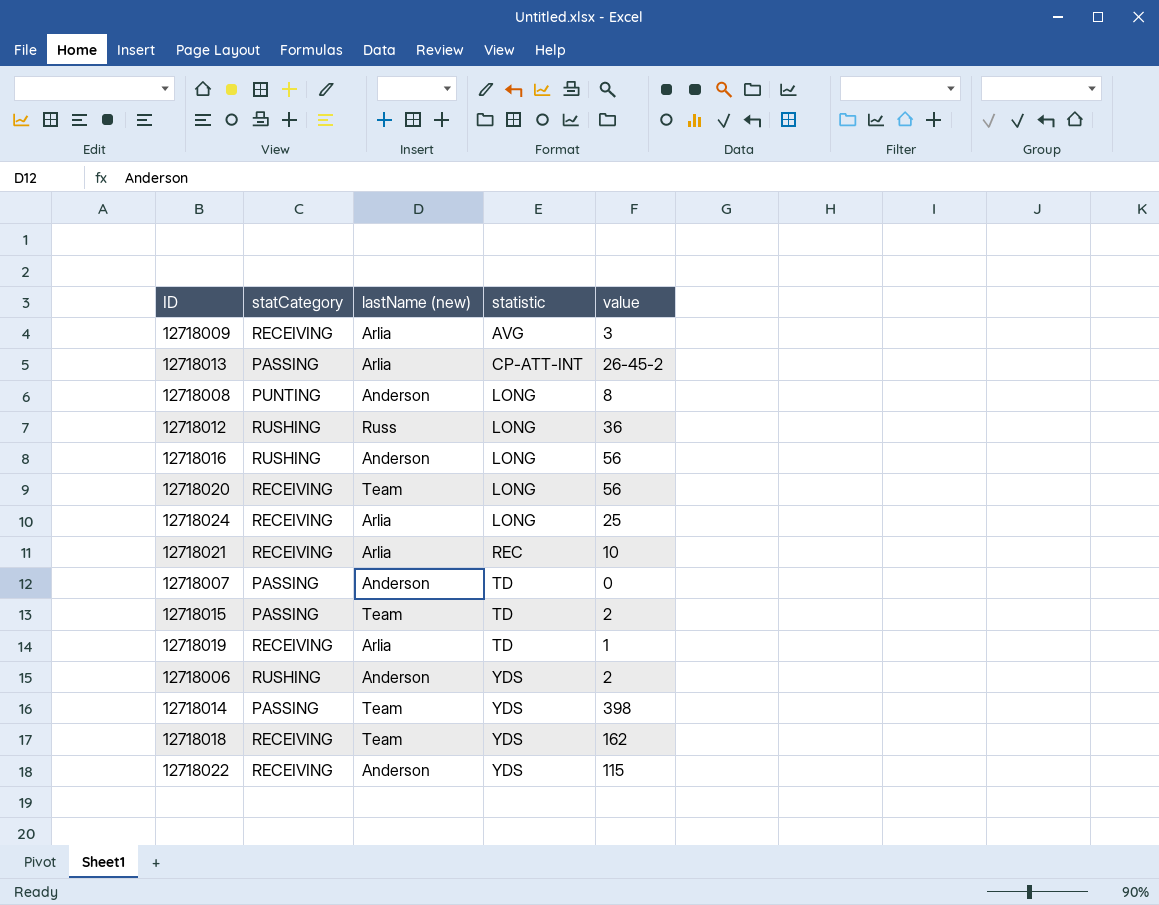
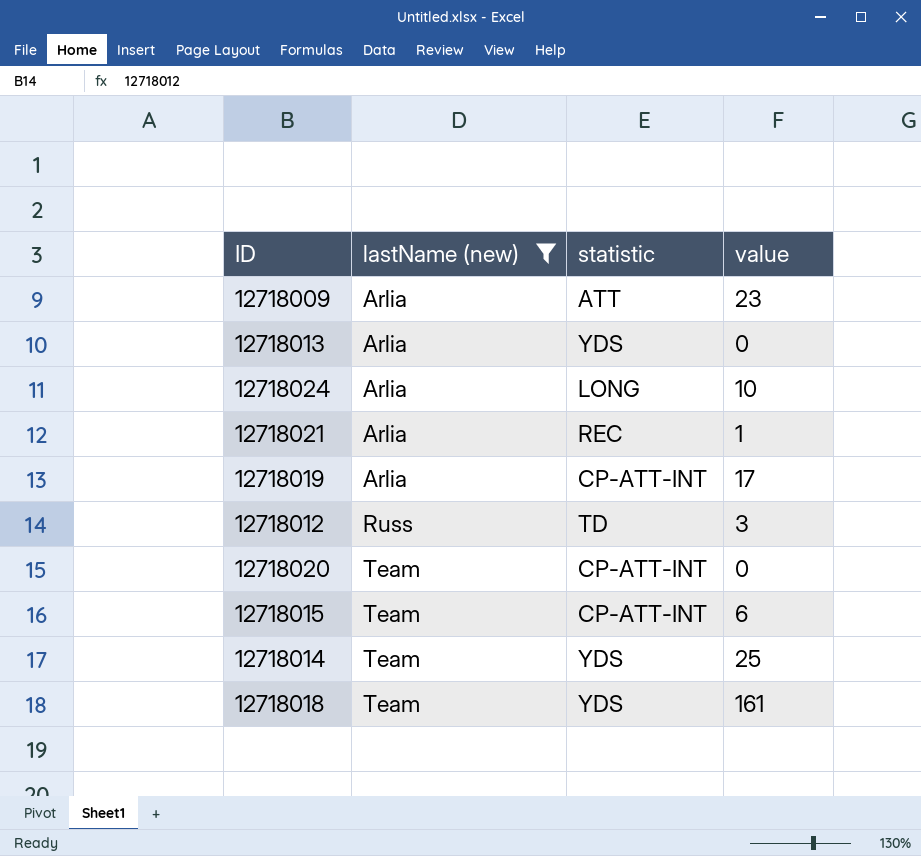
filter: none -> lastName (new) != Anderson
row order: statistic ascending -> lastName (new) ascending
column statCategory | position: 2 -> none
12718009 | statistic: AVG -> ATT
12718009 | value: 3 -> 23
12718013 | statistic: CP-ATT-INT -> YDS
12718013 | value: 26-45-2 -> 0
12718024 | value: 25 -> 10
12718021 | value: 10 -> 1
12718019 | statistic: TD -> CP-ATT-INT
12718019 | value: 1 -> 17
12718012 | statistic: LONG -> TD
12718012 | value: 36 -> 3
12718020 | statistic: LONG -> CP-ATT-INT
12718020 | value: 56 -> 0
12718015 | statistic: TD -> CP-ATT-INT
12718015 | value: 2 -> 6
12718014 | value: 398 -> 25
12718018 | value: 162 -> 161

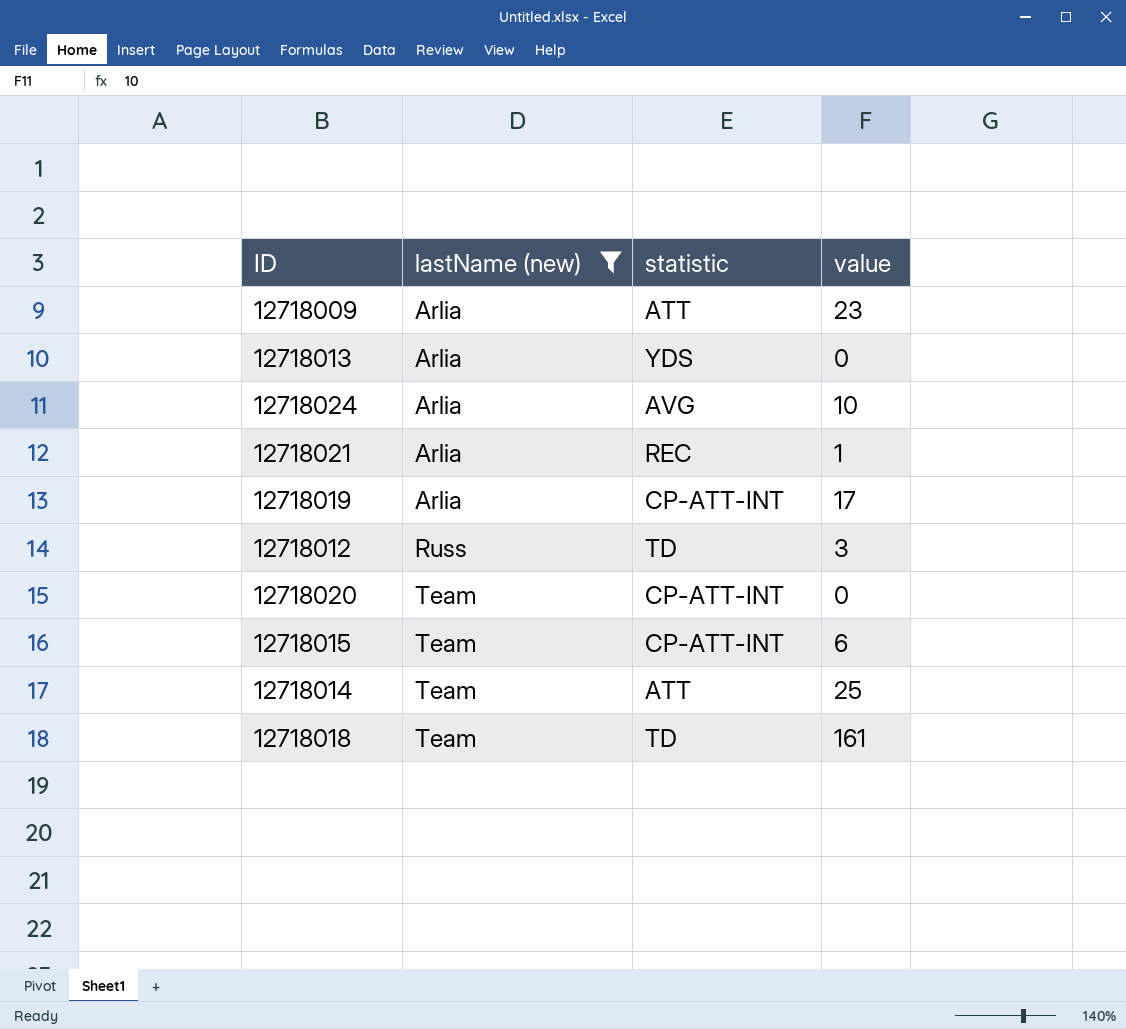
12718024 | statistic: LONG -> AVG
12718014 | statistic: YDS -> ATT
12718018 | statistic: YDS -> TD

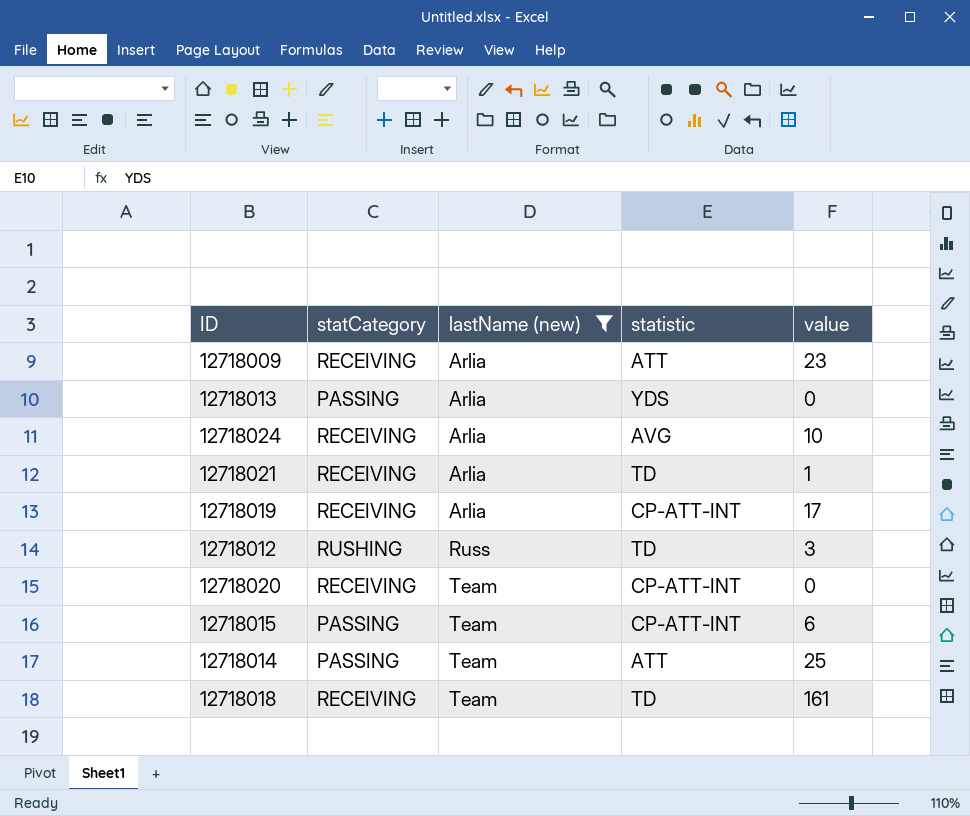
column statCategory | position: none -> 2
12718021 | statistic: REC -> TD

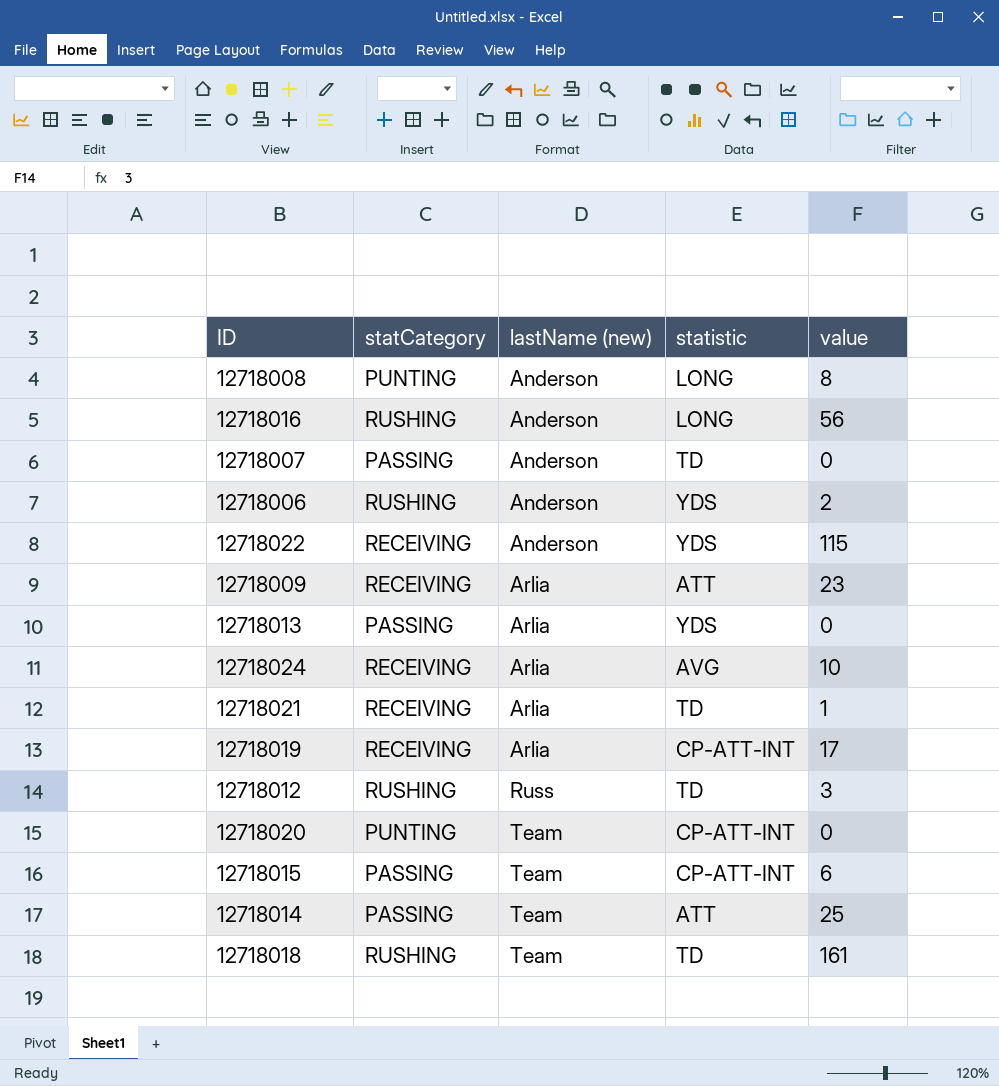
filter: lastName (new) != Anderson -> none
12718020 | statCategory: RECEIVING -> PUNTING
12718018 | statCategory: RECEIVING -> RUSHING

